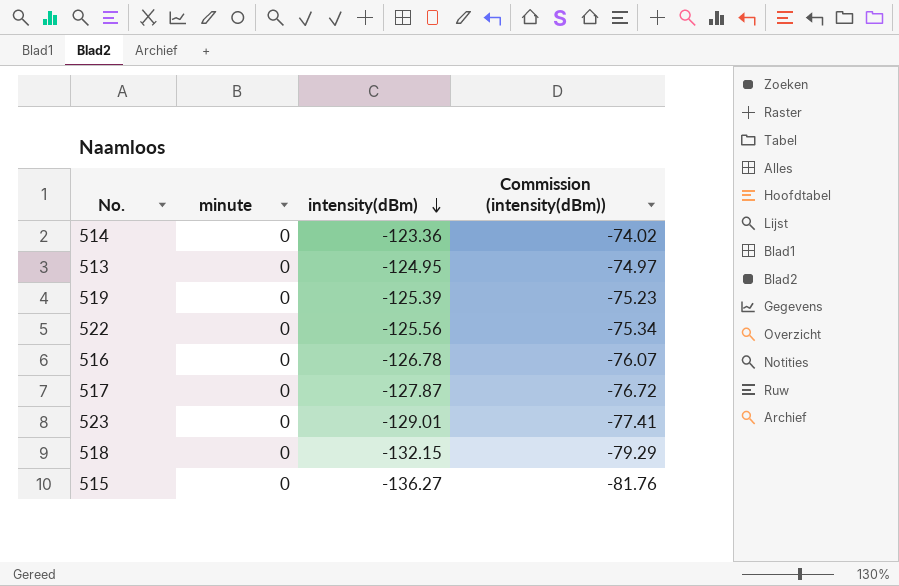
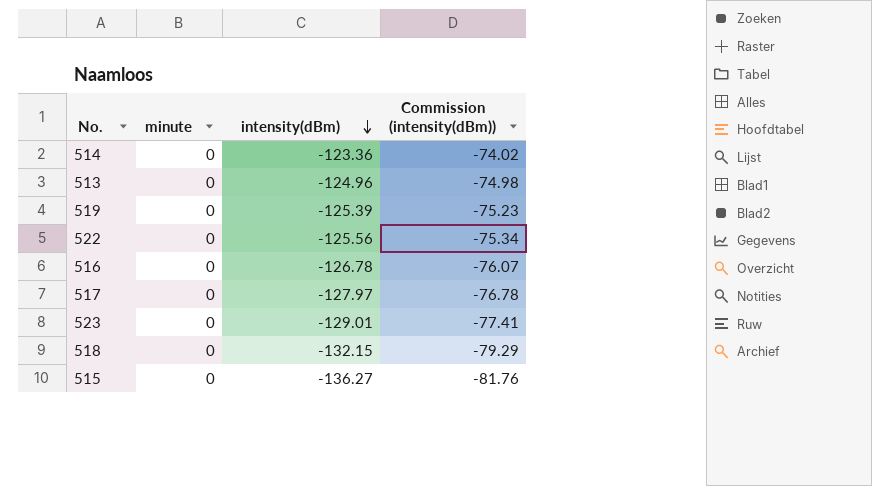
513 | intensity(dBm): -124.95 -> -124.96
513 | Commission (intensity(dBm)): -74.97 -> -74.98
517 | intensity(dBm): -127.87 -> -127.97
517 | Commission (intensity(dBm)): -76.72 -> -76.78

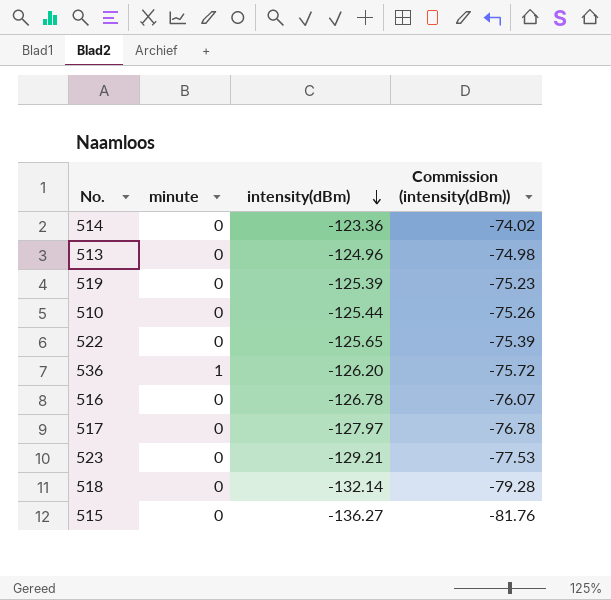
row 510: none -> 0 | -125.44 | -75.26
522 | intensity(dBm): -125.56 -> -125.65
522 | Commission (intensity(dBm)): -75.34 -> -75.39
row 536: none -> 1 | -126.20 | -75.72
523 | intensity(dBm): -129.01 -> -129.21
523 | Commission (intensity(dBm)): -77.41 -> -77.53
518 | intensity(dBm): -132.15 -> -132.14
518 | Commission (intensity(dBm)): -79.29 -> -79.28

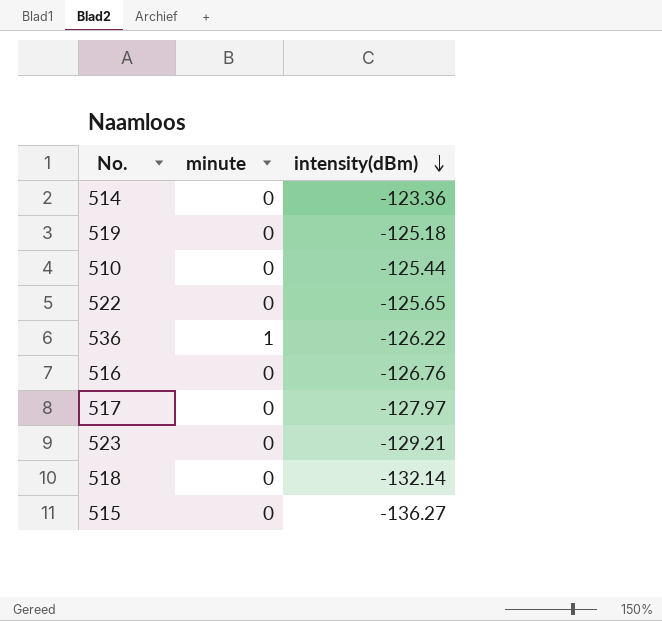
column Commission (intensity(dBm)) | formula: [intensity(dBm)] * 0.6 -> none
row 513: 0 | -124.96 | -74.98 -> none
519 | intensity(dBm): -125.39 -> -125.18
536 | intensity(dBm): -126.20 -> -126.22
516 | intensity(dBm): -126.78 -> -126.76

